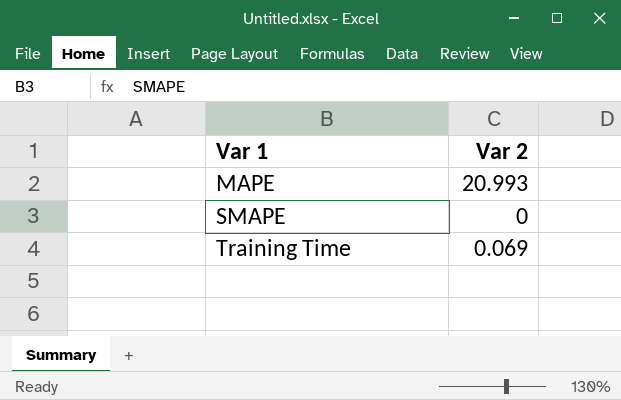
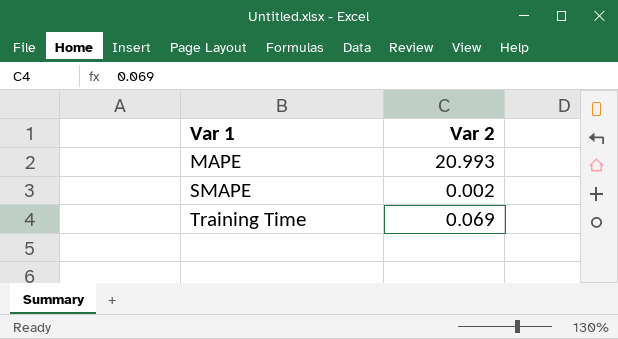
SMAPE | Var 2: 0 -> 0.002

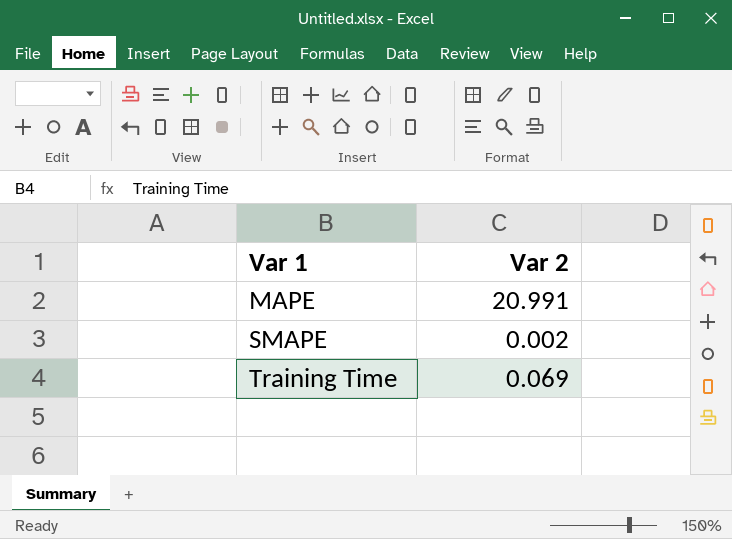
MAPE | Var 2: 20.993 -> 20.991

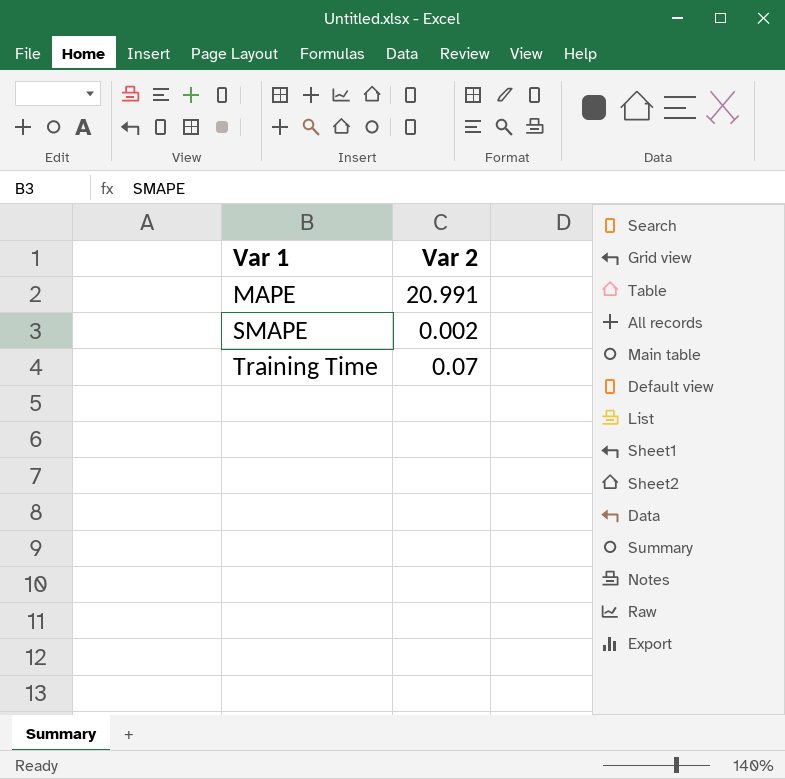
Training Time | Var 2: 0.069 -> 0.07

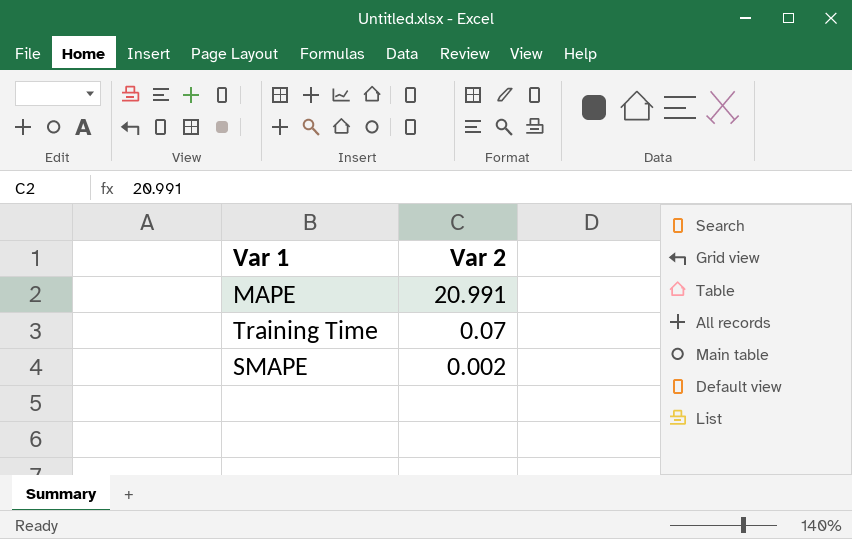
row order: Var 1 ascending -> Var 2 descending

